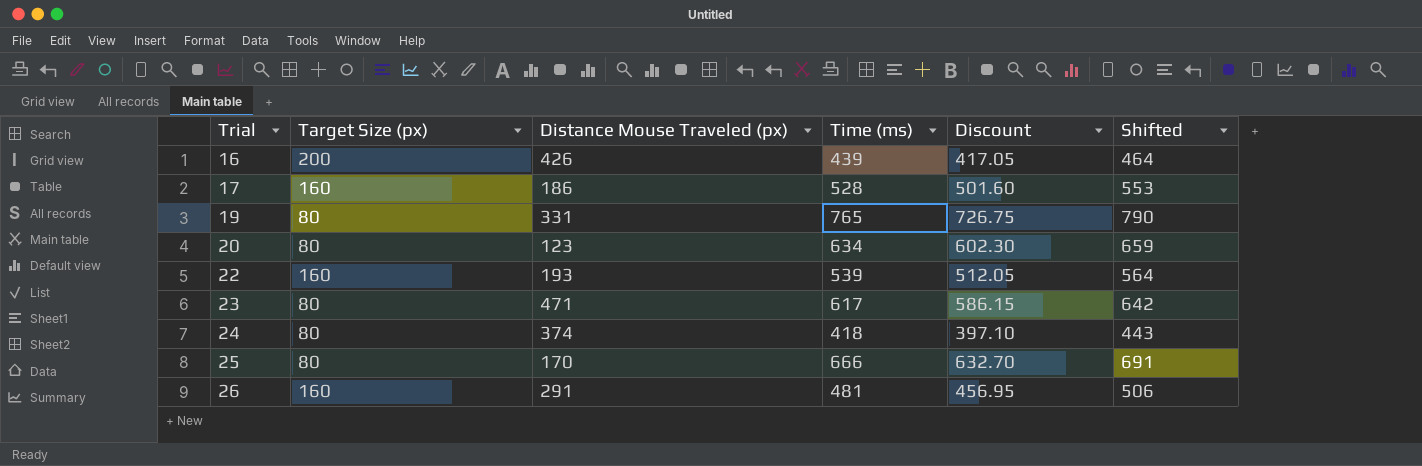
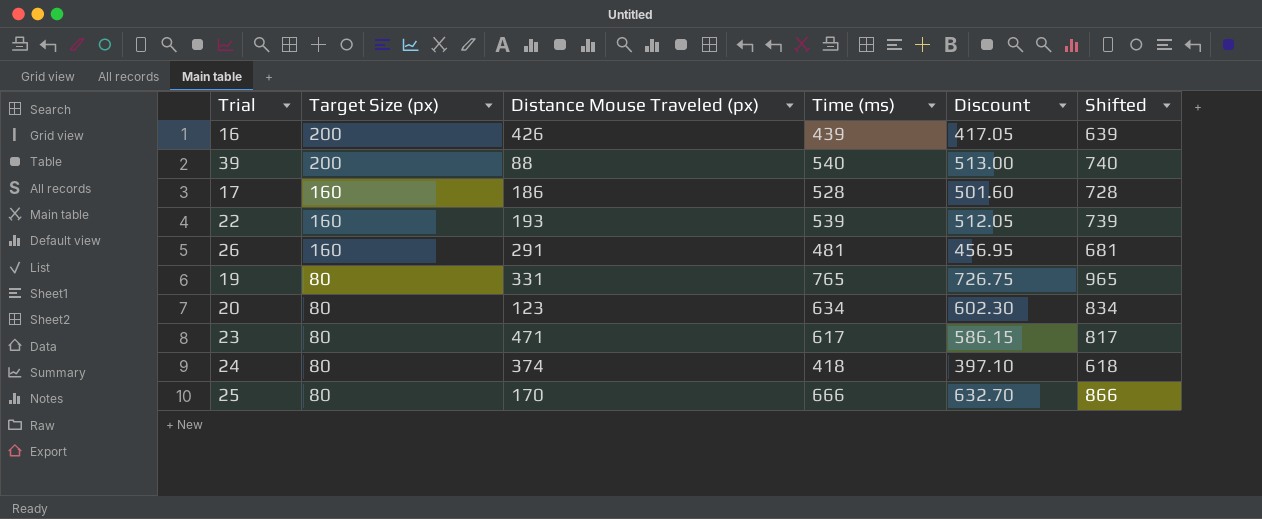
row order: Trial ascending -> Target Size (px) descending
column Shifted | formula: [Time (ms)] + 25 -> [Time (ms)] + 200
row 39: none -> 200 | 88 | 540 | 513.00 | 740

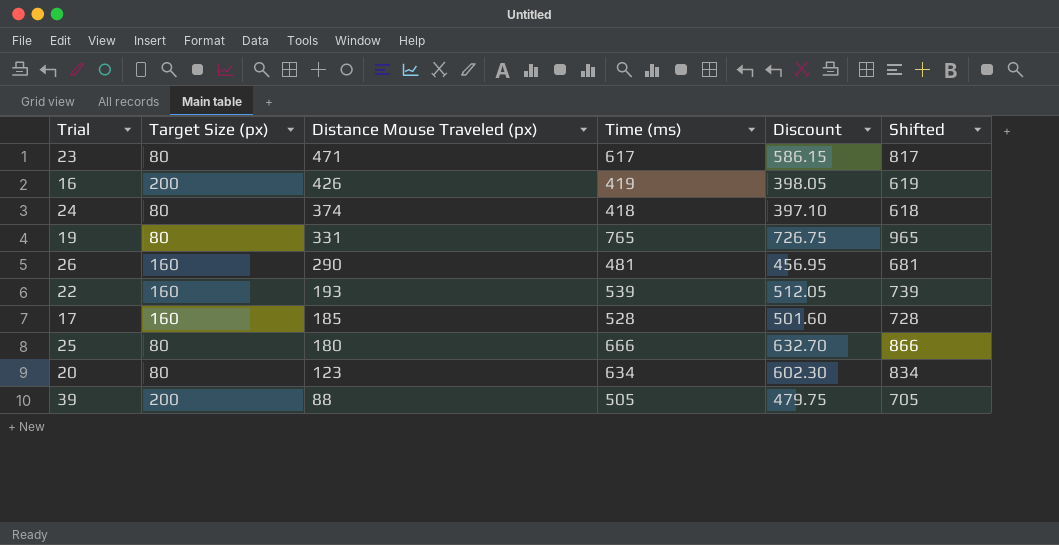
row order: Target Size (px) descending -> Distance Mouse Traveled (px) descending
16 | Time (ms): 439 -> 419
16 | Discount: 417.05 -> 398.05
16 | Shifted: 639 -> 619
26 | Distance Mouse Traveled (px): 291 -> 290
17 | Distance Mouse Traveled (px): 186 -> 185
25 | Distance Mouse Traveled (px): 170 -> 180
39 | Time (ms): 540 -> 505
39 | Discount: 513.00 -> 479.75
39 | Shifted: 740 -> 705

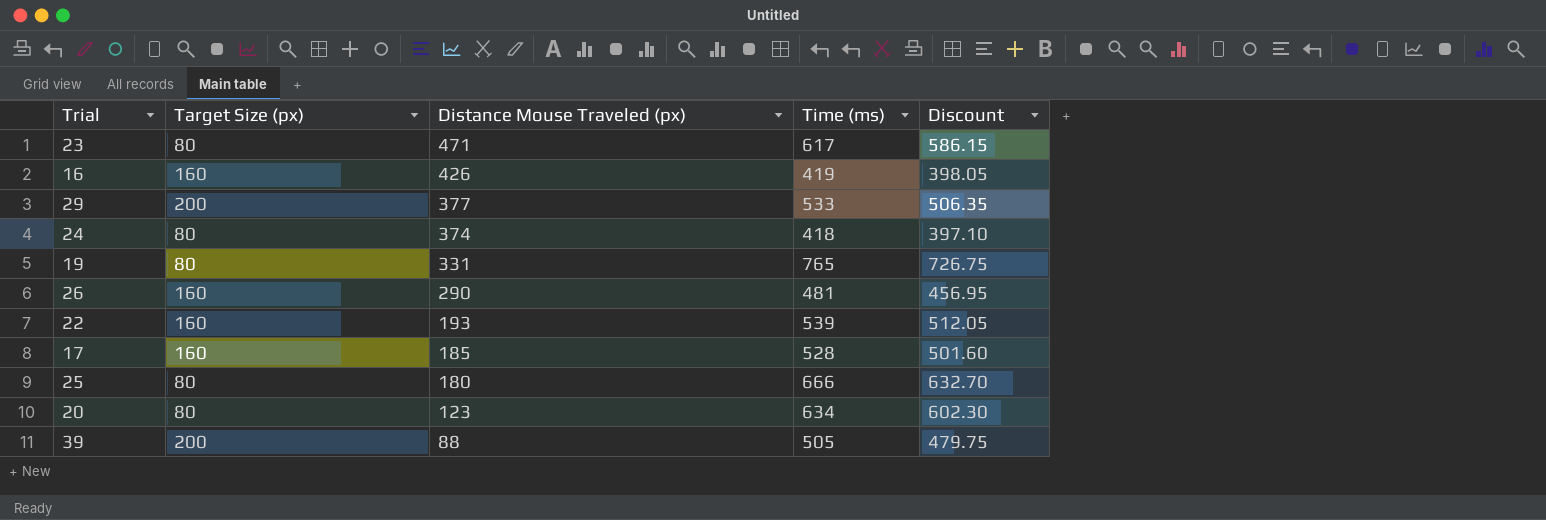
column Shifted | formula: [Time (ms)] + 200 -> none
16 | Target Size (px): 200 -> 160
row 29: none -> 200 | 377 | 533 | 506.35

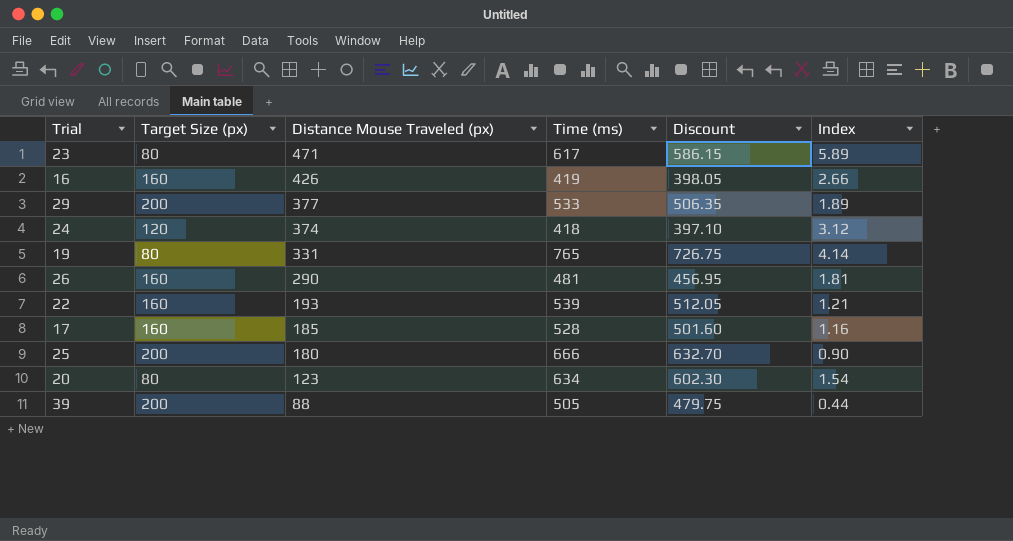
column Index | formula: none -> [Distance Mouse Traveled (px)] / [Target Size (px)]
24 | Target Size (px): 80 -> 120
25 | Target Size (px): 80 -> 200

